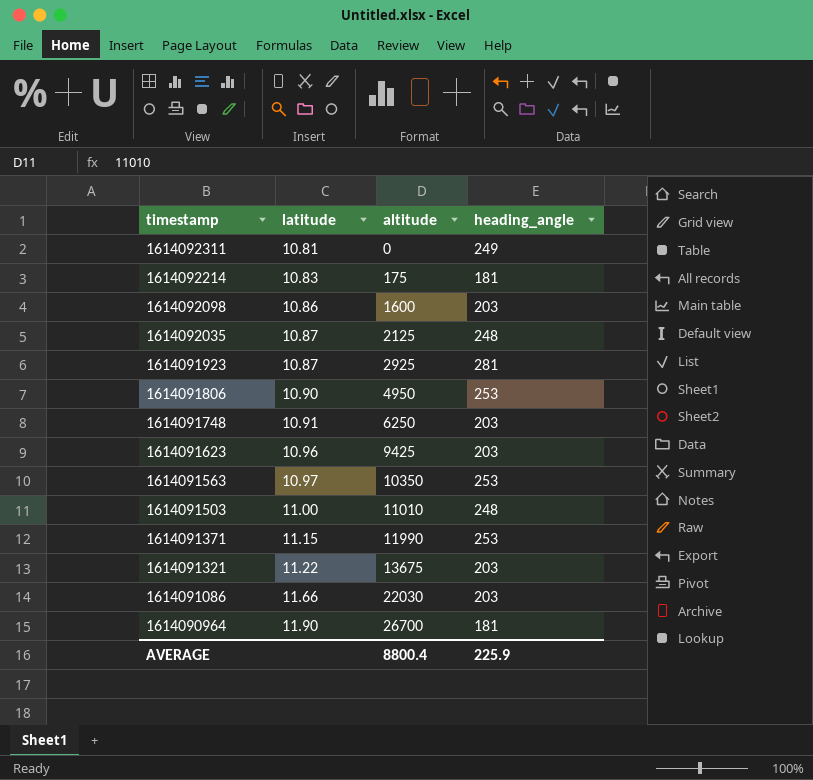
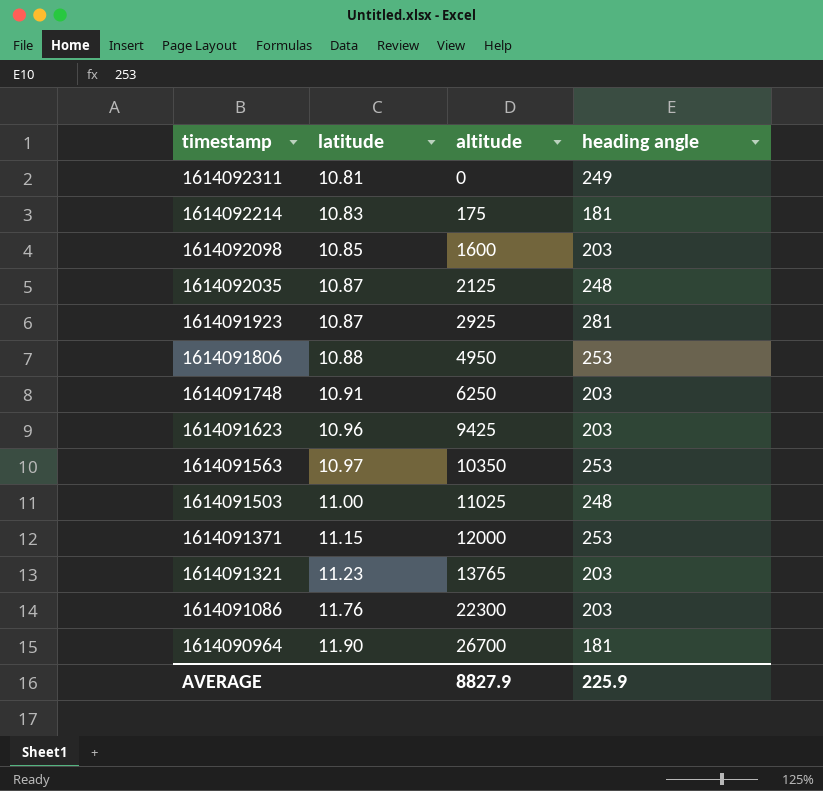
column name: heading_angle -> heading angle
1614092098 | latitude: 10.86 -> 10.85
1614091806 | latitude: 10.90 -> 10.88
1614091503 | altitude: 11010 -> 11025
1614091371 | altitude: 11990 -> 12000
1614091321 | latitude: 11.22 -> 11.23
1614091321 | altitude: 13675 -> 13765
1614091086 | latitude: 11.66 -> 11.76
1614091086 | altitude: 22030 -> 22300
AVERAGE | altitude: 8800.4 -> 8827.9

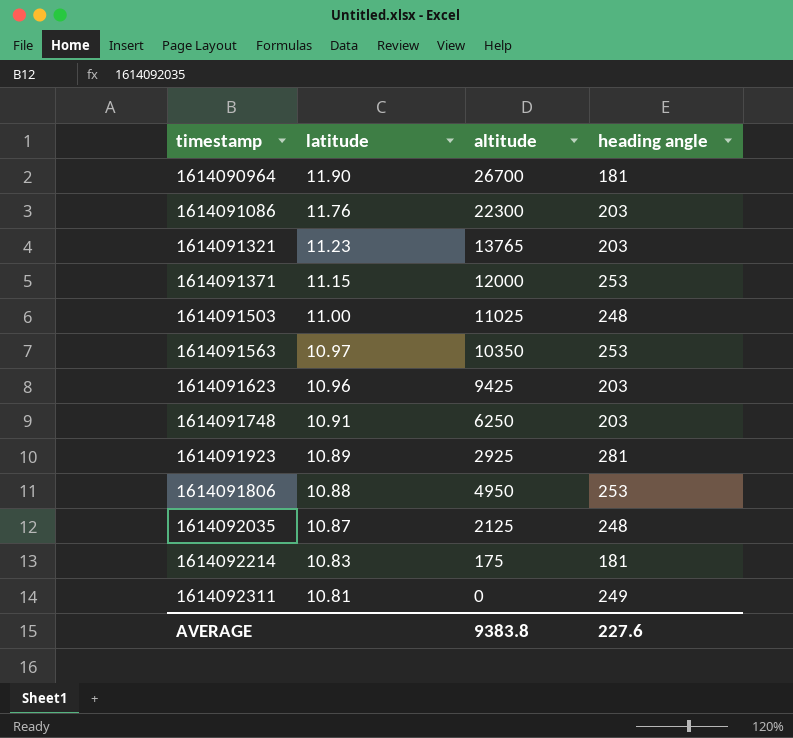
row order: timestamp descending -> latitude descending
row 1614092098: 10.85 | 1600 | 203 -> none
1614091923 | latitude: 10.87 -> 10.89
AVERAGE | altitude: 8827.9 -> 9383.8
AVERAGE | heading angle: 225.9 -> 227.6

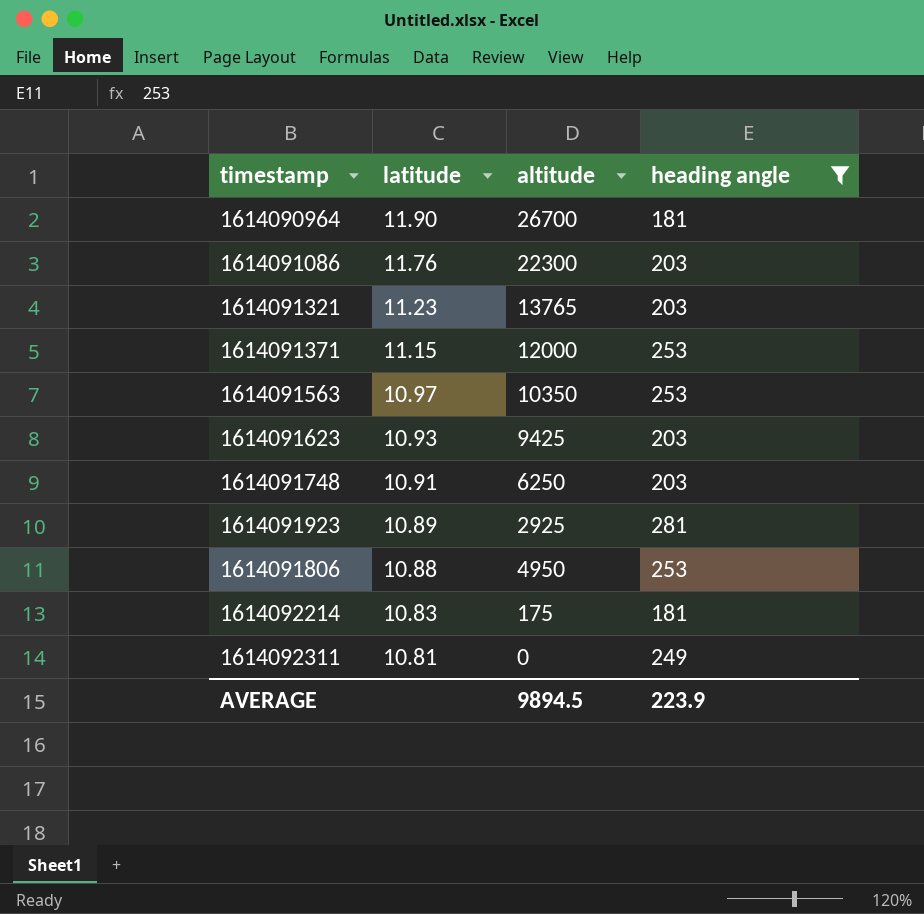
filter: none -> heading angle != 248
1614091623 | latitude: 10.96 -> 10.93
AVERAGE | altitude: 9383.8 -> 9894.5
AVERAGE | heading angle: 227.6 -> 223.9

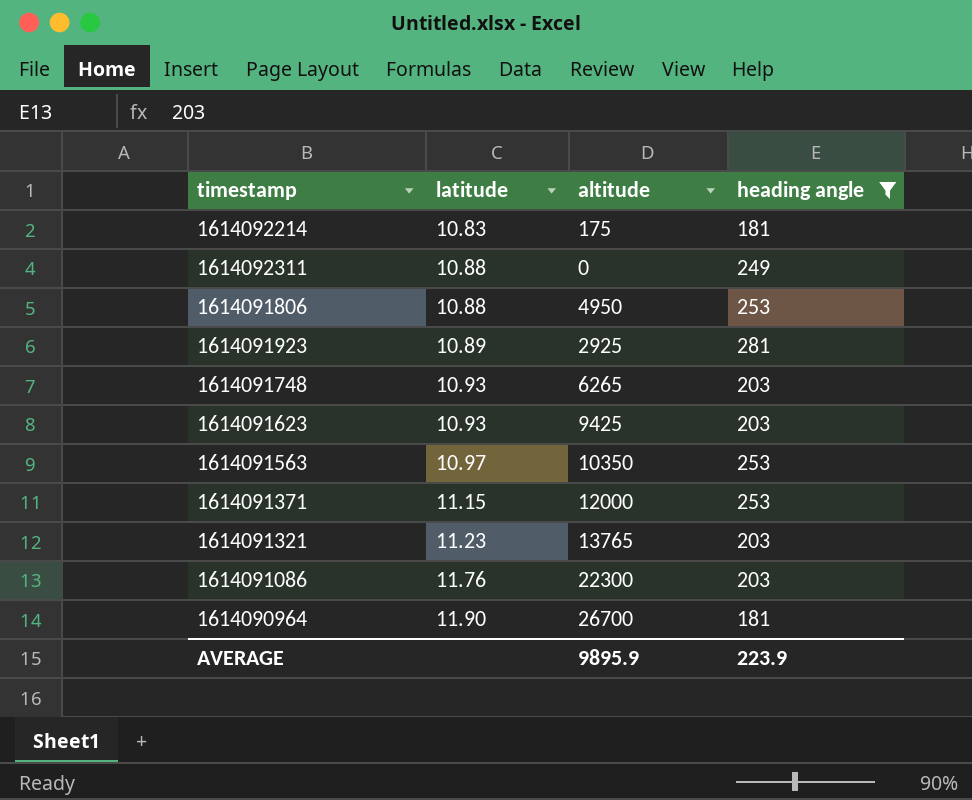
row order: latitude descending -> latitude ascending
1614092311 | latitude: 10.81 -> 10.88
1614091748 | latitude: 10.91 -> 10.93
1614091748 | altitude: 6250 -> 6265
AVERAGE | altitude: 9894.5 -> 9895.9

